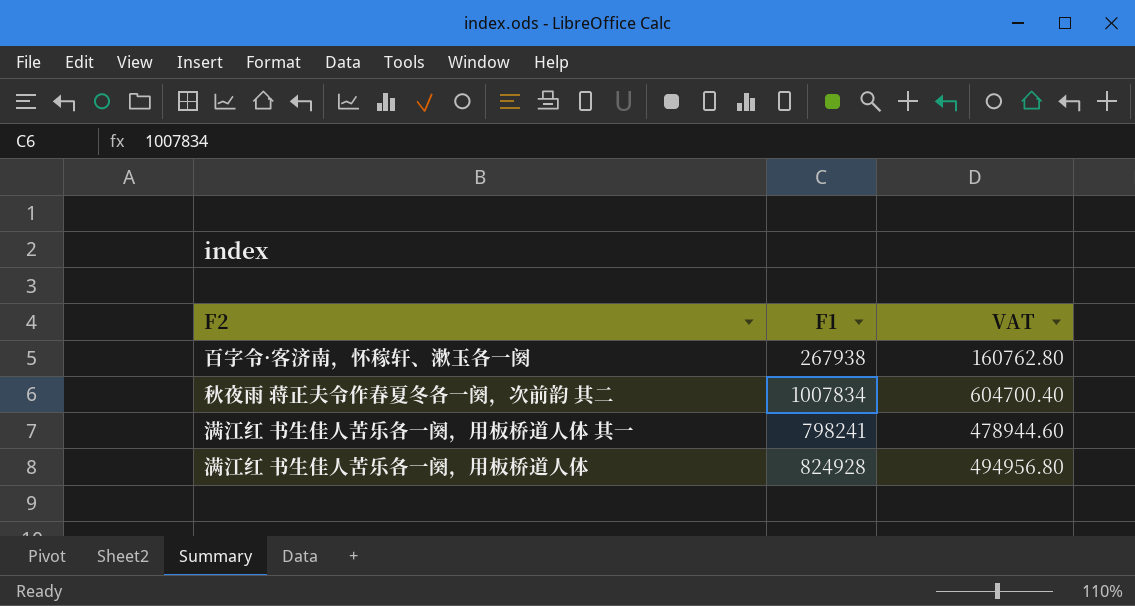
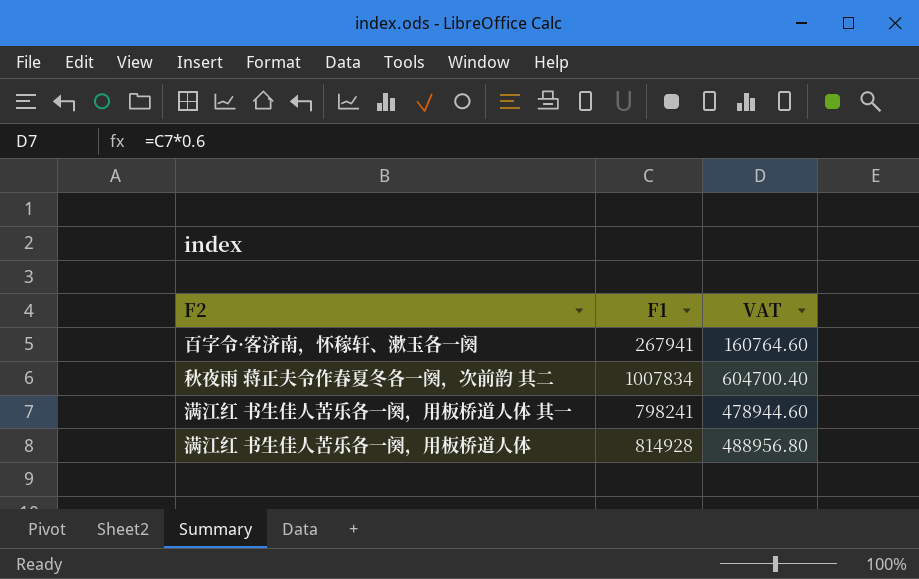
百字令·客济南，怀稼轩、漱玉各一阕 | F1: 267938 -> 267941
百字令·客济南，怀稼轩、漱玉各一阕 | VAT: 160762.80 -> 160764.60
满江红 书生佳人苦乐各一阕，用板桥道人体 | F1: 824928 -> 814928
满江红 书生佳人苦乐各一阕，用板桥道人体 | VAT: 494956.80 -> 488956.80

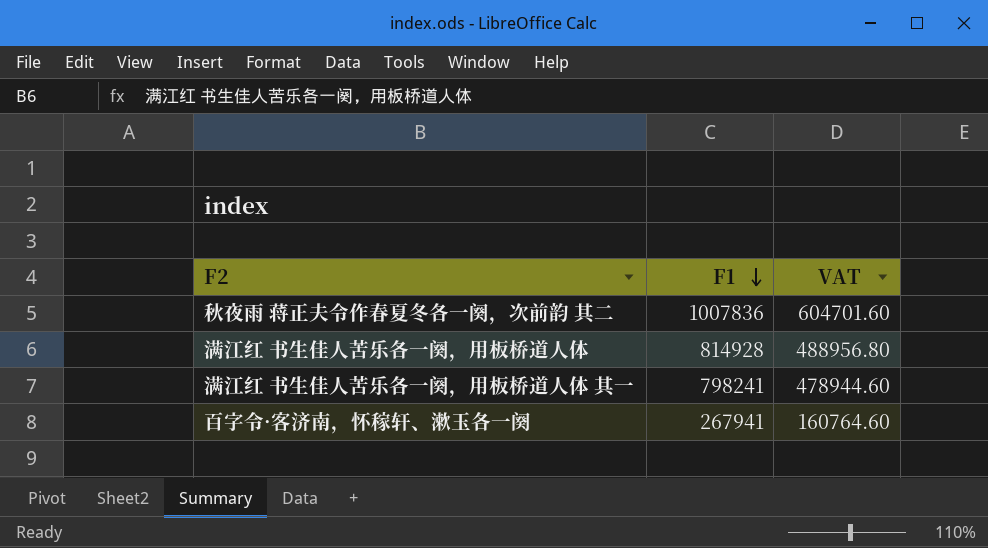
row order: none -> F1 descending
秋夜雨 蒋正夫令作春夏冬各一阕，次前韵 其二 | F1: 1007834 -> 1007836
秋夜雨 蒋正夫令作春夏冬各一阕，次前韵 其二 | VAT: 604700.40 -> 604701.60

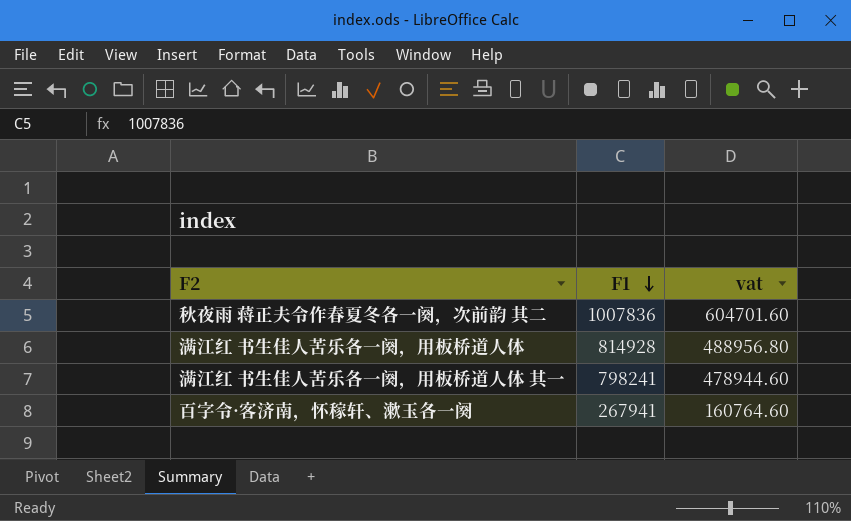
column name: VAT -> vat

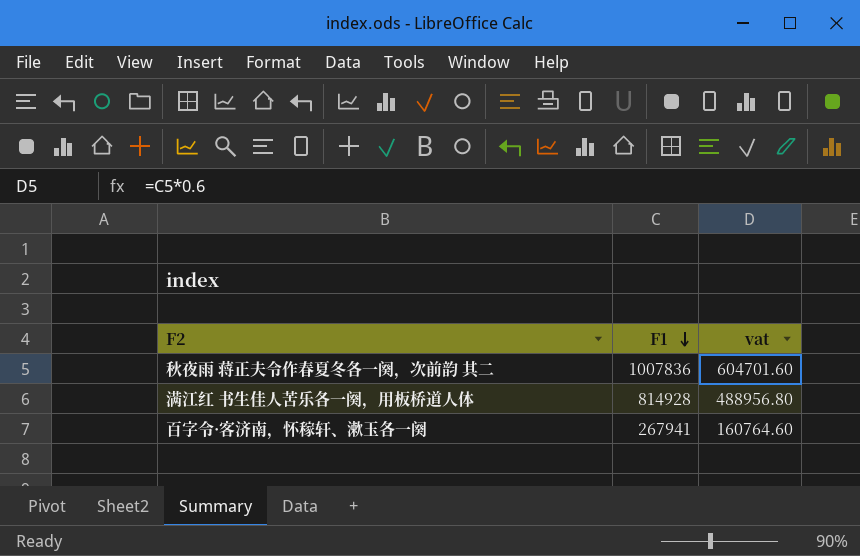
row 满江红 书生佳人苦乐各一阕，用板桥道人体 其一: 798241 | 478944.60 -> none

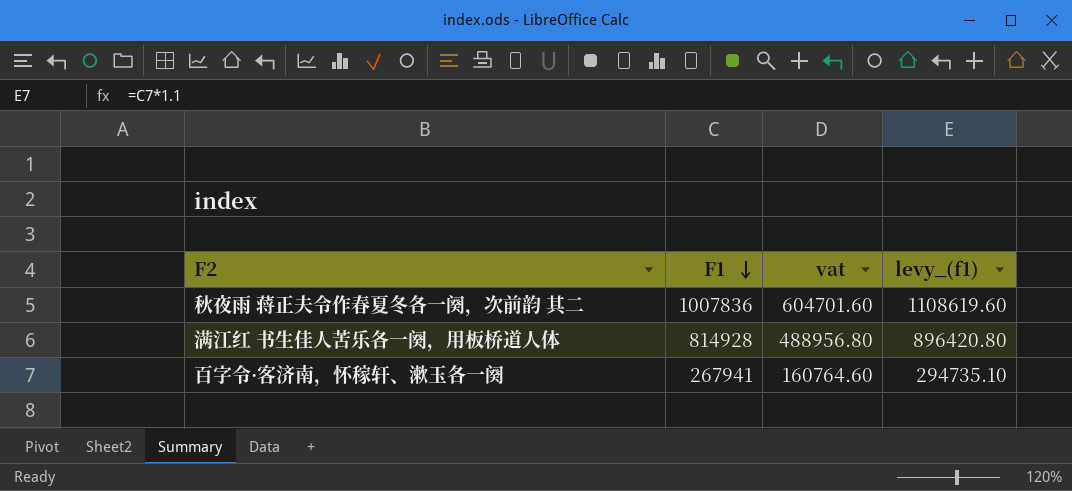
column levy_(f1) | formula: none -> [F1] * 1.1

